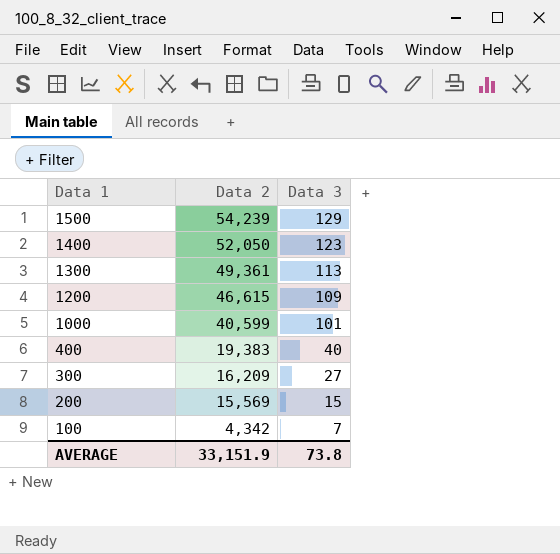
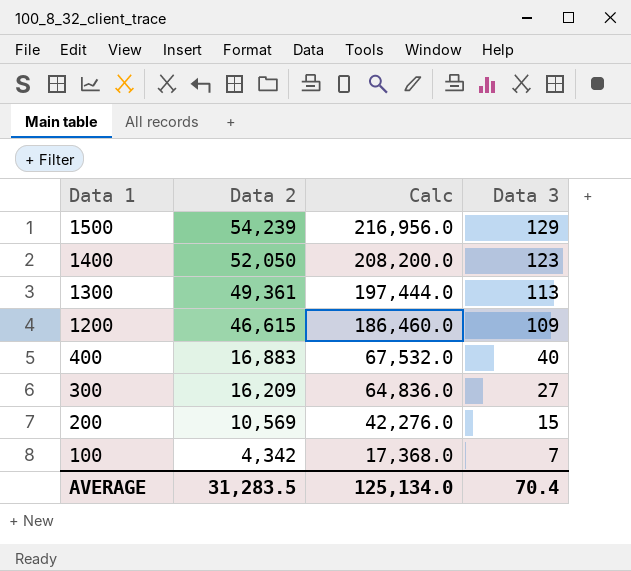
column Calc | formula: none -> [Data 2] * 4
row 1000: 40,599 | 101 -> none
400 | Data 2: 19,383 -> 16,883
200 | Data 2: 15,569 -> 10,569
AVERAGE | Data 2: 33,151.9 -> 31,283.5
AVERAGE | Data 3: 73.8 -> 70.4

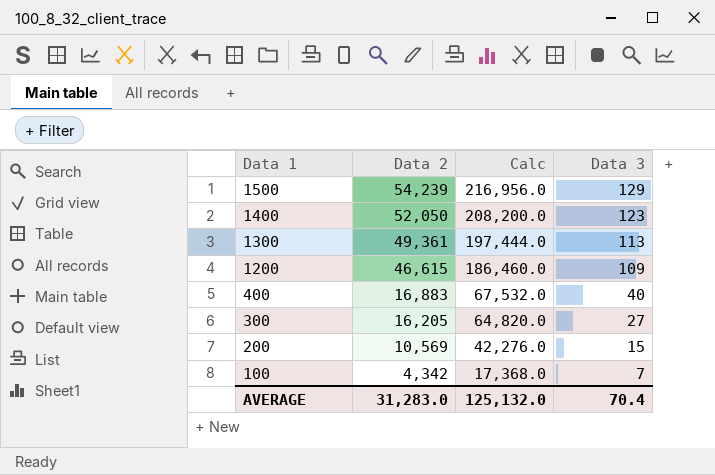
300 | Data 2: 16,209 -> 16,205
300 | Calc: 64,836.0 -> 64,820.0
AVERAGE | Data 2: 31,283.5 -> 31,283.0
AVERAGE | Calc: 125,134.0 -> 125,132.0

